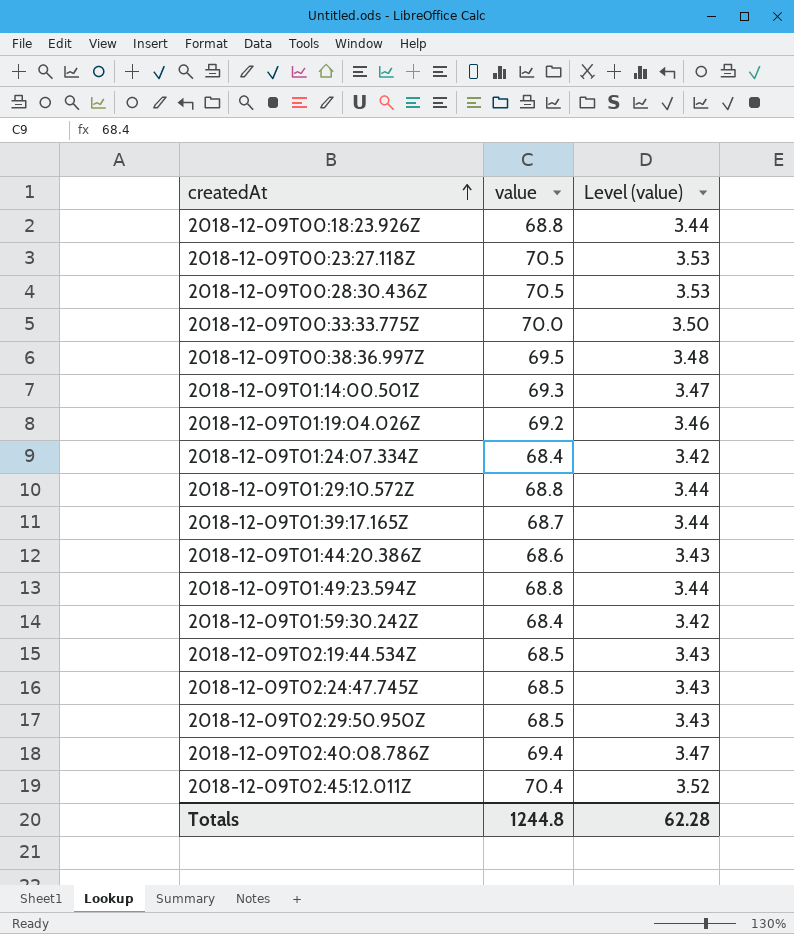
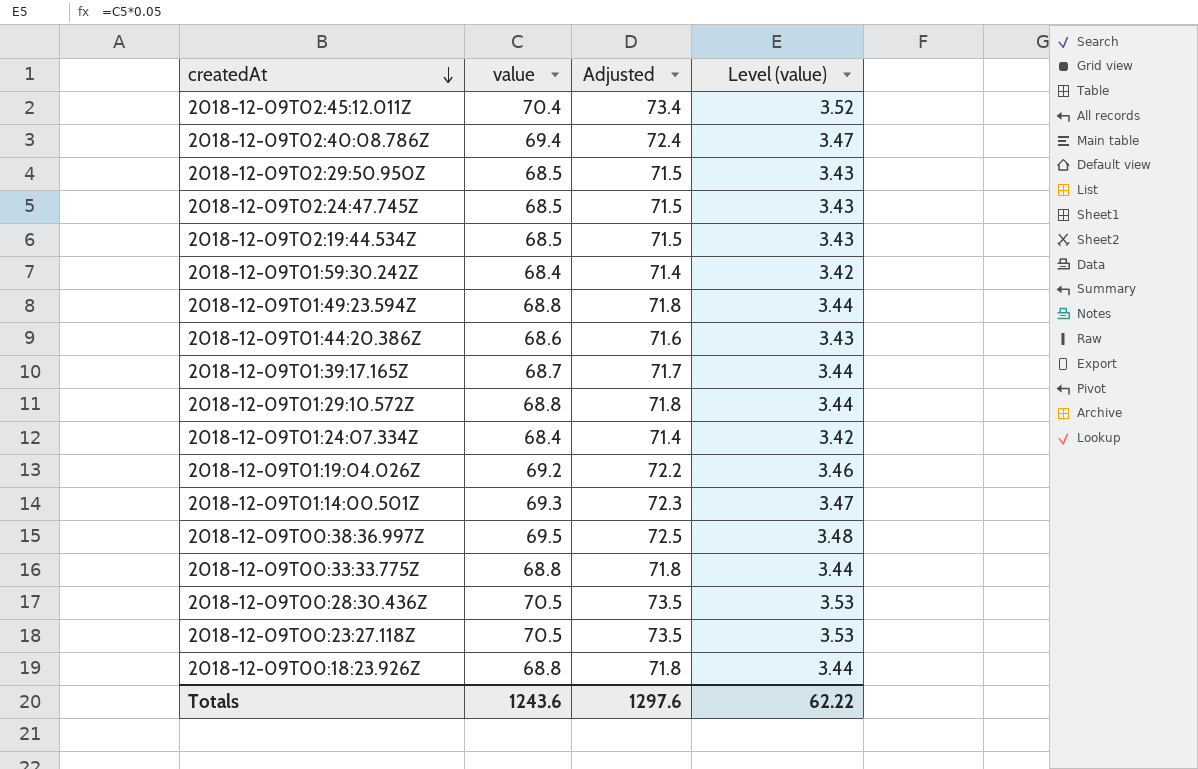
row order: createdAt ascending -> createdAt descending
column Adjusted | formula: none -> [value] + 3
2018-12-09T00:33:33.775Z | value: 70.0 -> 68.8
2018-12-09T00:33:33.775Z | Level (value): 3.50 -> 3.44
Totals | value: 1244.8 -> 1243.6
Totals | Level (value): 62.28 -> 62.22

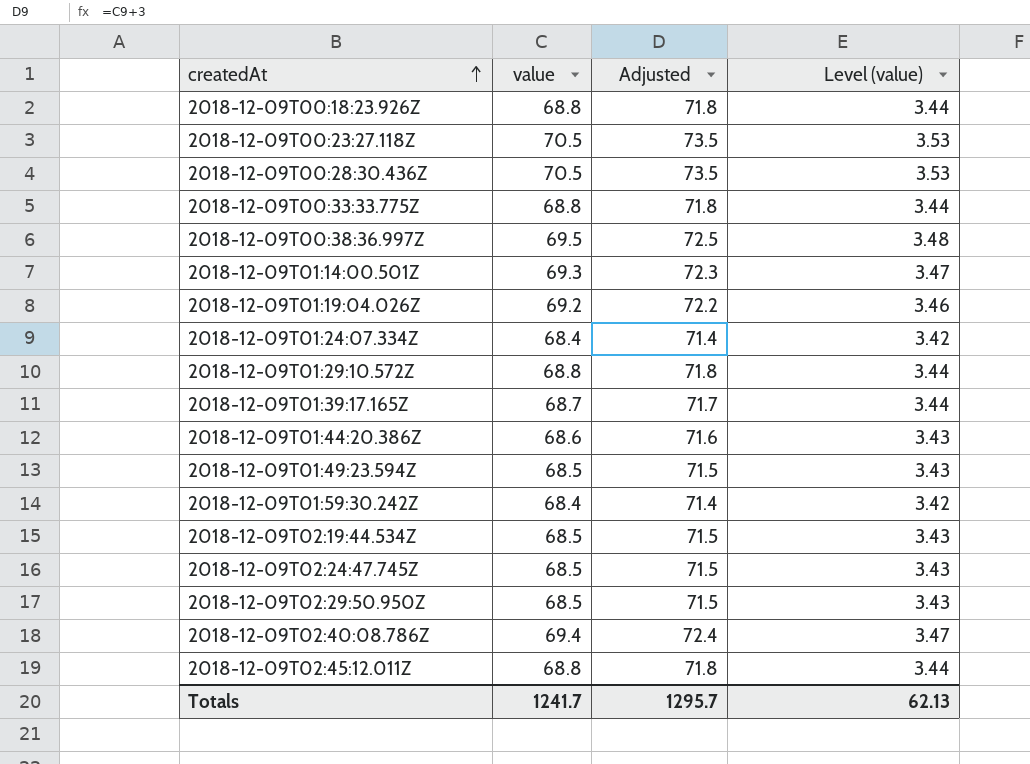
row order: createdAt descending -> createdAt ascending
2018-12-09T01:49:23.594Z | value: 68.8 -> 68.5
2018-12-09T01:49:23.594Z | Adjusted: 71.8 -> 71.5
2018-12-09T01:49:23.594Z | Level (value): 3.44 -> 3.43
2018-12-09T02:45:12.011Z | value: 70.4 -> 68.8
2018-12-09T02:45:12.011Z | Adjusted: 73.4 -> 71.8
2018-12-09T02:45:12.011Z | Level (value): 3.52 -> 3.44
Totals | value: 1243.6 -> 1241.7
Totals | Adjusted: 1297.6 -> 1295.7
Totals | Level (value): 62.22 -> 62.13

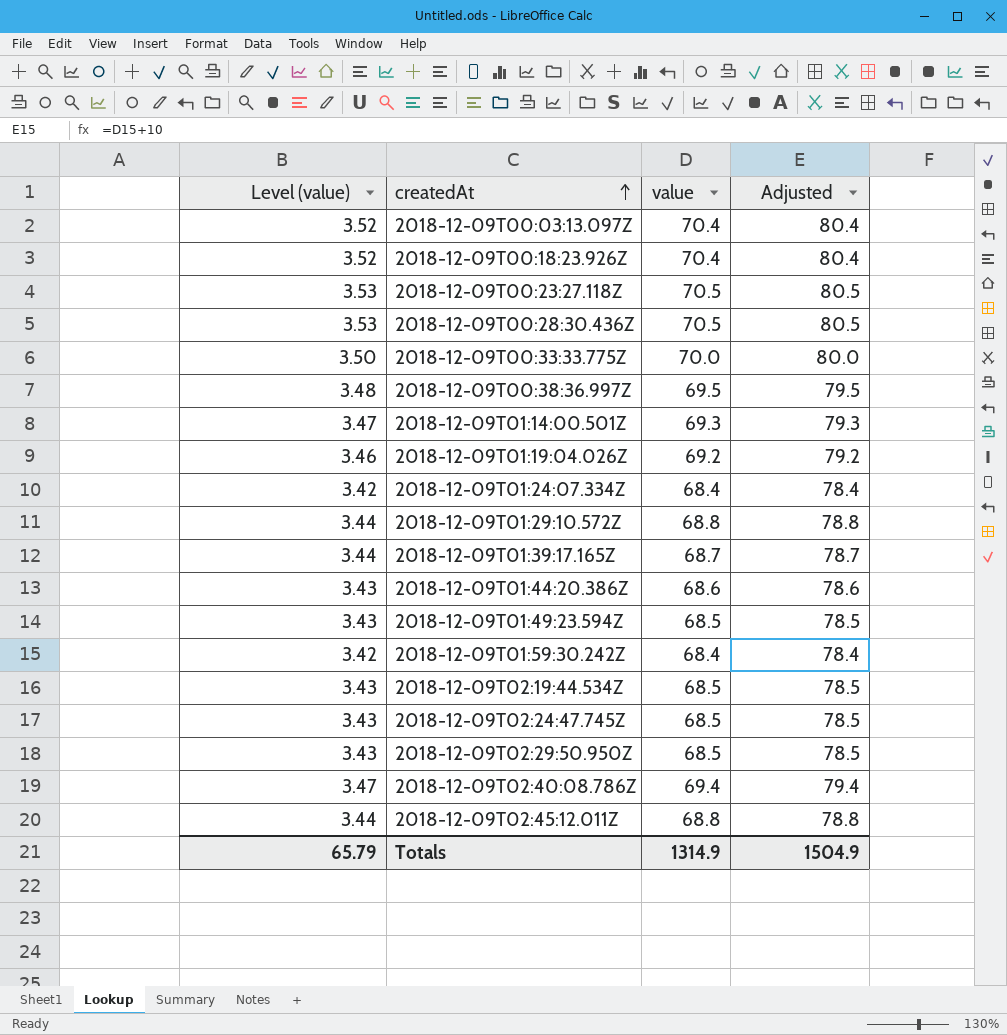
column Level (value) | position: 4 -> 1
column Adjusted | formula: [value] + 3 -> [value] + 10
row 2018-12-09T00:03:13.097Z: none -> 3.52 | 70.4 | 80.4
2018-12-09T00:18:23.926Z | Level (value): 3.44 -> 3.52
2018-12-09T00:18:23.926Z | value: 68.8 -> 70.4
2018-12-09T00:33:33.775Z | Level (value): 3.44 -> 3.50
2018-12-09T00:33:33.775Z | value: 68.8 -> 70.0
Totals | Level (value): 62.13 -> 65.79
Totals | value: 1241.7 -> 1314.9
Totals | Adjusted: 1295.7 -> 1504.9

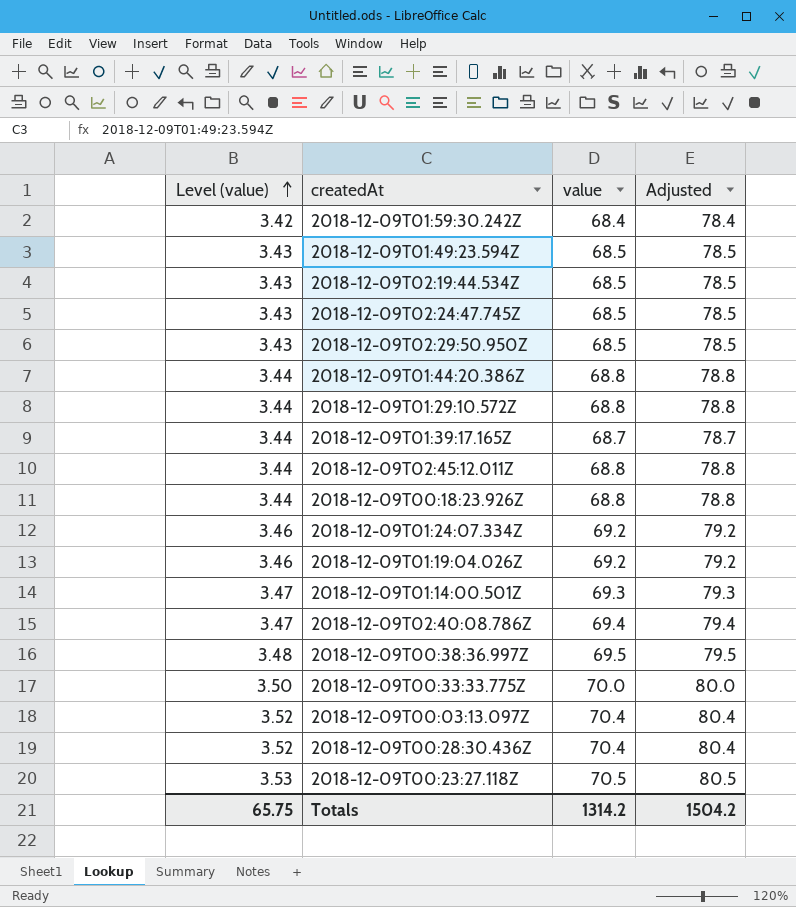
row order: createdAt ascending -> Level (value) ascending
2018-12-09T01:44:20.386Z | Level (value): 3.43 -> 3.44
2018-12-09T01:44:20.386Z | value: 68.6 -> 68.8
2018-12-09T01:44:20.386Z | Adjusted: 78.6 -> 78.8
2018-12-09T00:18:23.926Z | Level (value): 3.52 -> 3.44
2018-12-09T00:18:23.926Z | value: 70.4 -> 68.8
2018-12-09T00:18:23.926Z | Adjusted: 80.4 -> 78.8
2018-12-09T01:24:07.334Z | Level (value): 3.42 -> 3.46
2018-12-09T01:24:07.334Z | value: 68.4 -> 69.2
2018-12-09T01:24:07.334Z | Adjusted: 78.4 -> 79.2
2018-12-09T00:28:30.436Z | Level (value): 3.53 -> 3.52
2018-12-09T00:28:30.436Z | value: 70.5 -> 70.4
2018-12-09T00:28:30.436Z | Adjusted: 80.5 -> 80.4
Totals | Level (value): 65.79 -> 65.75
Totals | value: 1314.9 -> 1314.2
Totals | Adjusted: 1504.9 -> 1504.2

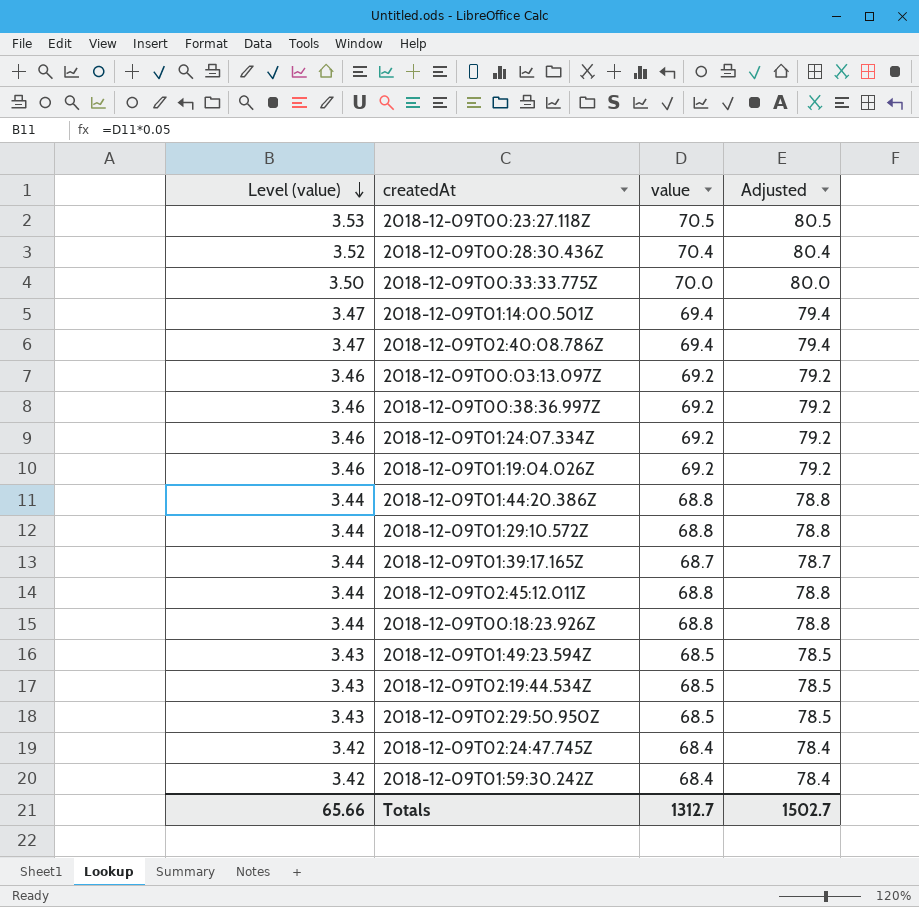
row order: Level (value) ascending -> Level (value) descending
2018-12-09T01:14:00.501Z | value: 69.3 -> 69.4
2018-12-09T01:14:00.501Z | Adjusted: 79.3 -> 79.4
2018-12-09T00:03:13.097Z | Level (value): 3.52 -> 3.46
2018-12-09T00:03:13.097Z | value: 70.4 -> 69.2
2018-12-09T00:03:13.097Z | Adjusted: 80.4 -> 79.2
2018-12-09T00:38:36.997Z | Level (value): 3.48 -> 3.46
2018-12-09T00:38:36.997Z | value: 69.5 -> 69.2
2018-12-09T00:38:36.997Z | Adjusted: 79.5 -> 79.2
2018-12-09T02:24:47.745Z | Level (value): 3.43 -> 3.42
2018-12-09T02:24:47.745Z | value: 68.5 -> 68.4
2018-12-09T02:24:47.745Z | Adjusted: 78.5 -> 78.4
Totals | Level (value): 65.75 -> 65.66
Totals | value: 1314.2 -> 1312.7
Totals | Adjusted: 1504.2 -> 1502.7

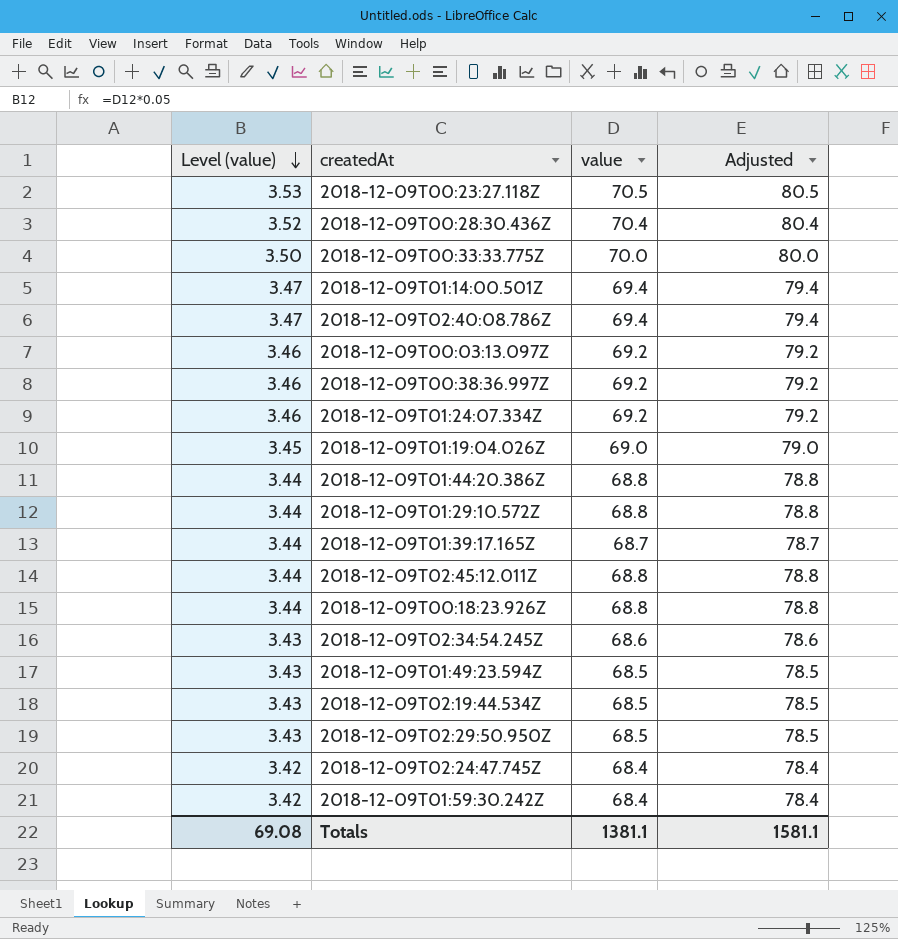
2018-12-09T01:19:04.026Z | Level (value): 3.46 -> 3.45
2018-12-09T01:19:04.026Z | value: 69.2 -> 69.0
2018-12-09T01:19:04.026Z | Adjusted: 79.2 -> 79.0
row 2018-12-09T02:34:54.245Z: none -> 3.43 | 68.6 | 78.6
Totals | Level (value): 65.66 -> 69.08
Totals | value: 1312.7 -> 1381.1
Totals | Adjusted: 1502.7 -> 1581.1

